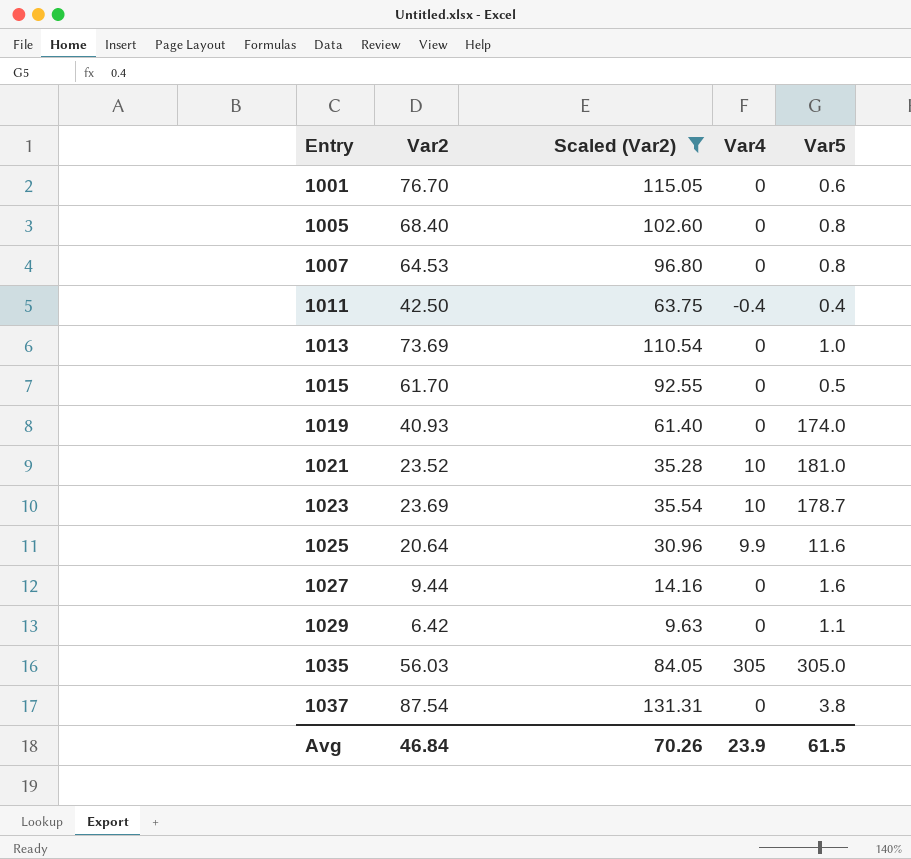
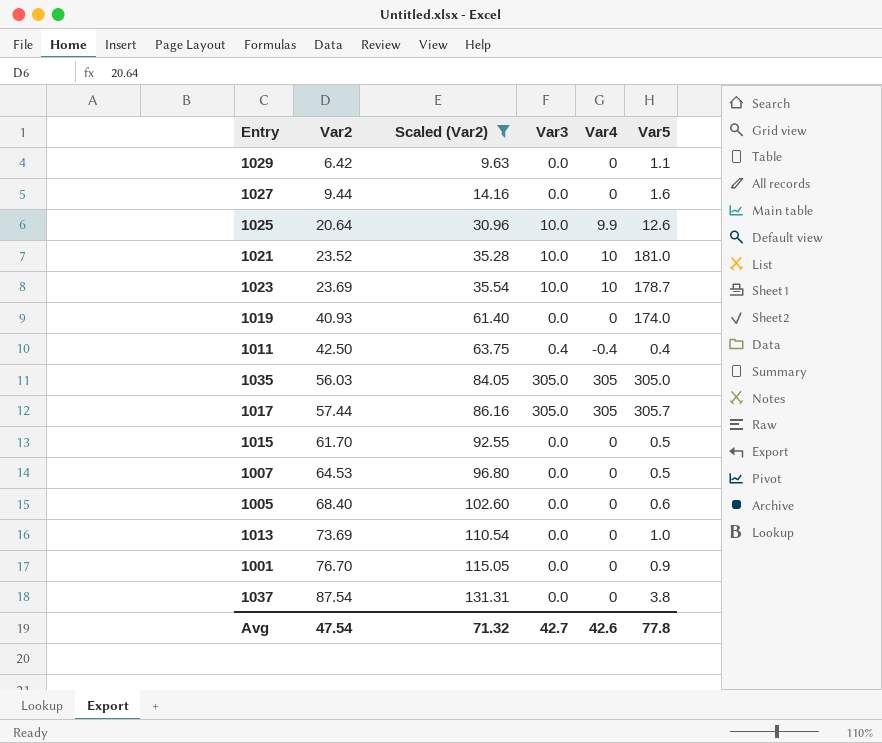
row order: Entry ascending -> Var2 ascending
column Var3 | position: none -> 4
1025 | Var5: 11.6 -> 12.6
row 1017: none -> 57.44 | 86.16 | 305.0 | 305 | 305.7
1007 | Var5: 0.8 -> 0.5
1005 | Var5: 0.8 -> 0.6
1001 | Var5: 0.6 -> 0.9
Avg | Var2: 46.84 -> 47.54
Avg | Scaled (Var2): 70.26 -> 71.32
Avg | Var4: 23.9 -> 42.6
Avg | Var5: 61.5 -> 77.8

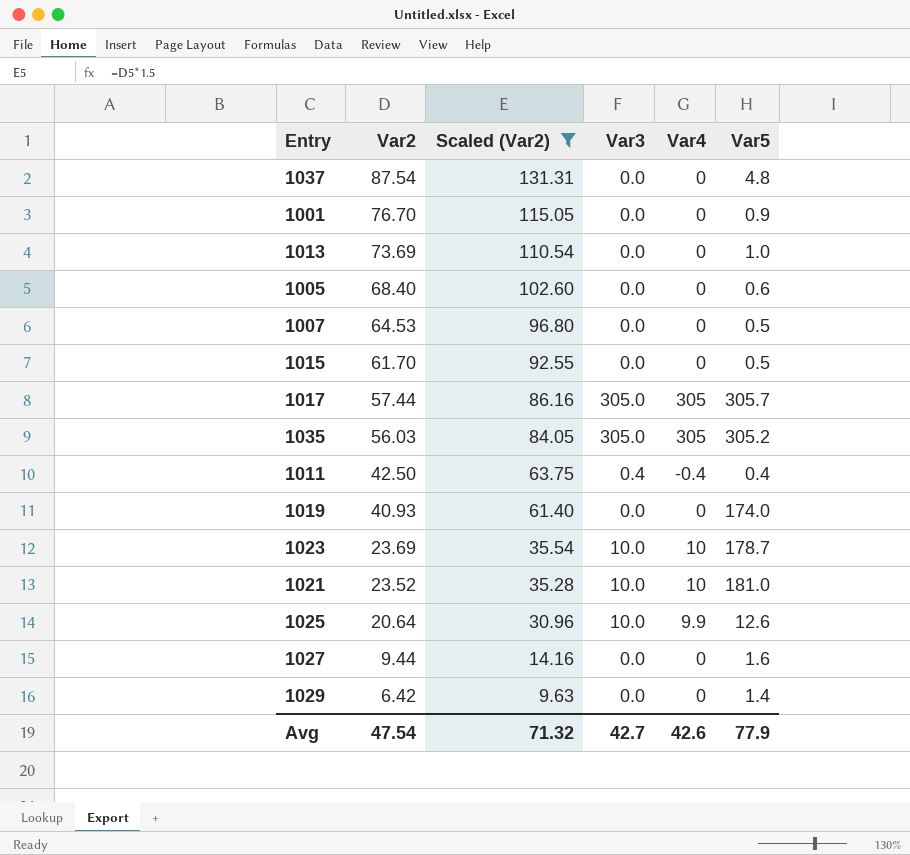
row order: Var2 ascending -> Var2 descending
1037 | Var5: 3.8 -> 4.8
1035 | Var5: 305.0 -> 305.2
1029 | Var5: 1.1 -> 1.4
Avg | Var5: 77.8 -> 77.9

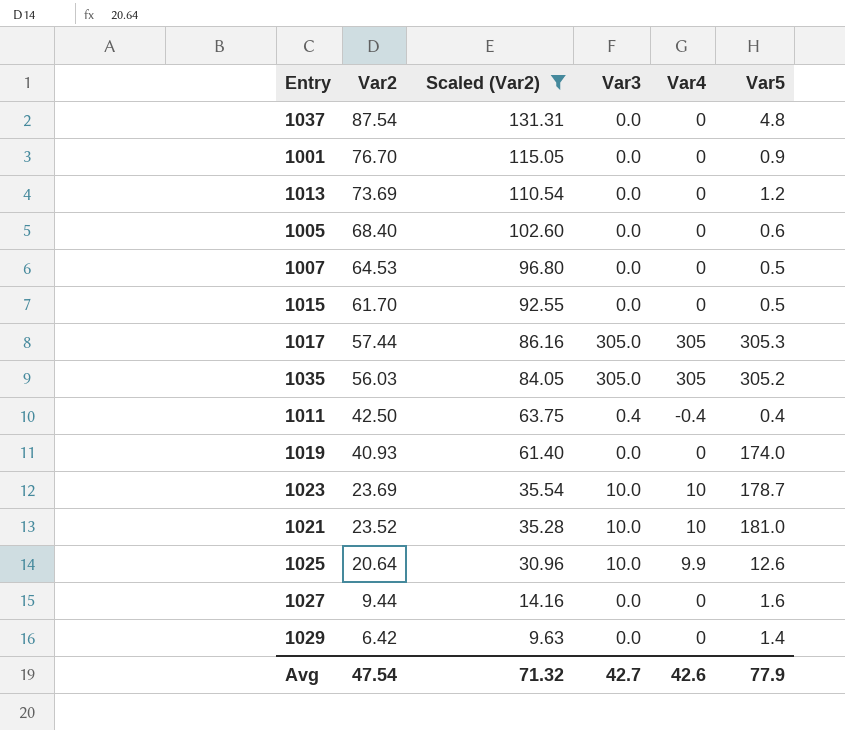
1013 | Var5: 1.0 -> 1.2
1017 | Var5: 305.7 -> 305.3

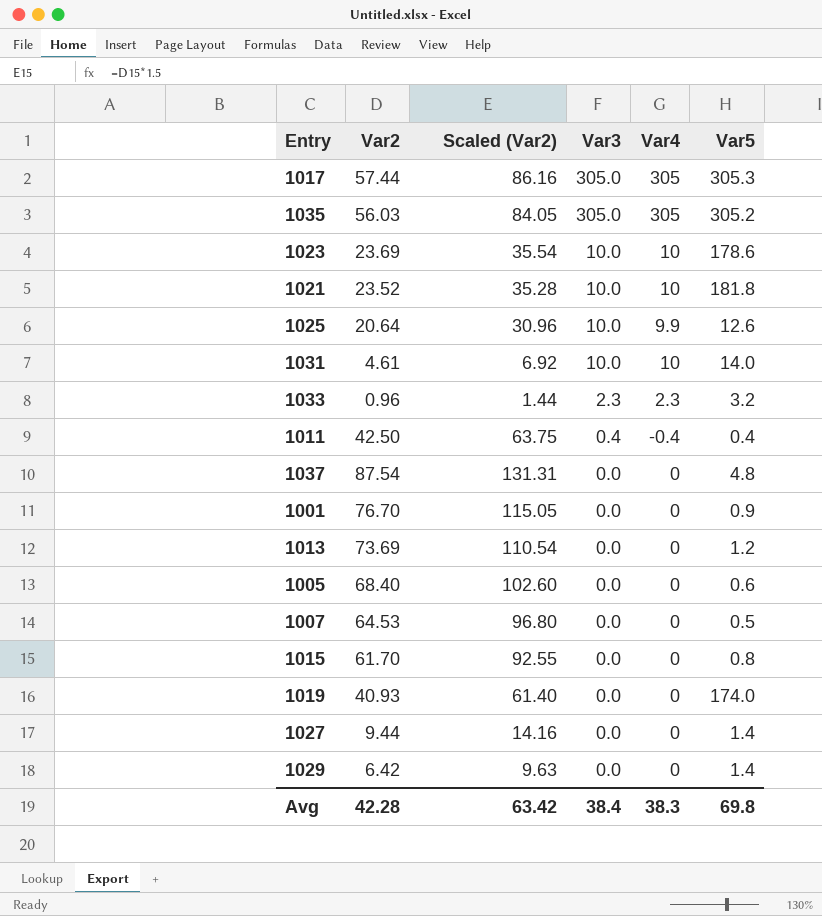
filter: Scaled (Var2) >= 9.63 -> none
row order: Var2 descending -> Var3 descending
1023 | Var5: 178.7 -> 178.6
1021 | Var5: 181.0 -> 181.8
1015 | Var5: 0.5 -> 0.8
1027 | Var5: 1.6 -> 1.4
Avg | Var2: 47.54 -> 42.28
Avg | Scaled (Var2): 71.32 -> 63.42
Avg | Var3: 42.7 -> 38.4
Avg | Var4: 42.6 -> 38.3
Avg | Var5: 77.9 -> 69.8

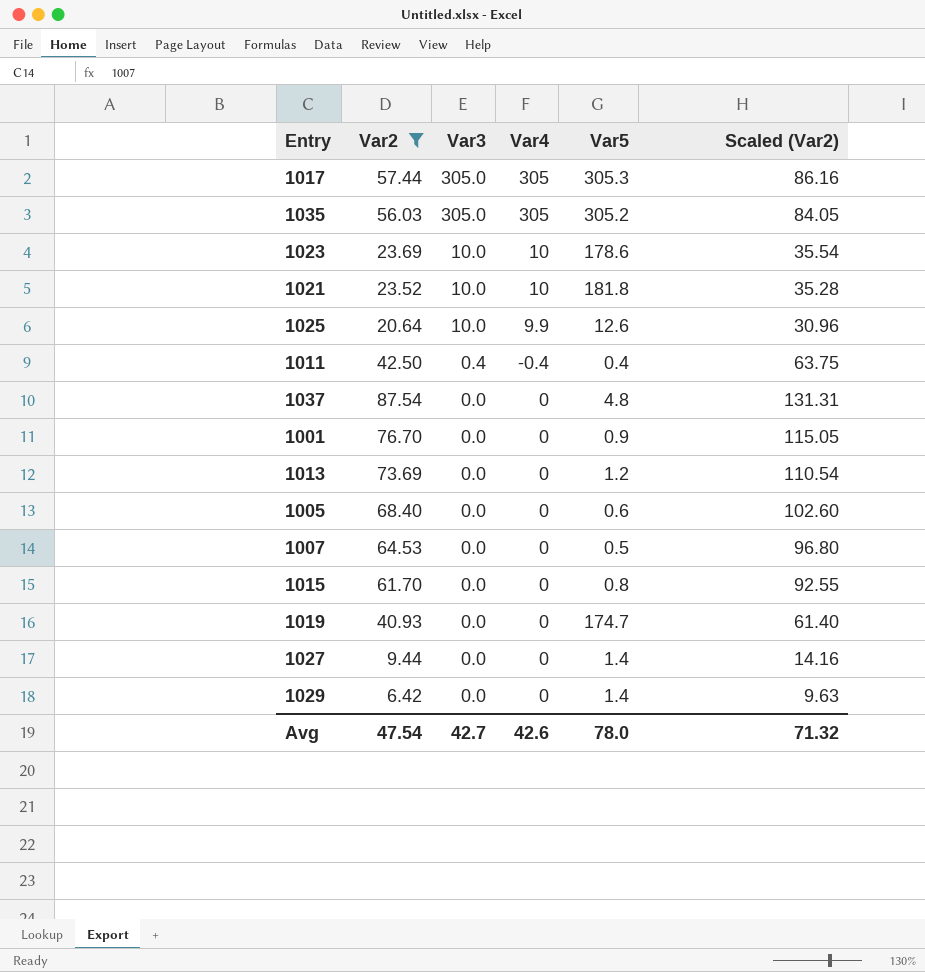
filter: none -> Var2 >= 6.42
column Scaled (Var2) | position: 3 -> 6
1019 | Var5: 174.0 -> 174.7
Avg | Var2: 42.28 -> 47.54
Avg | Var3: 38.4 -> 42.7
Avg | Var4: 38.3 -> 42.6
Avg | Var5: 69.8 -> 78.0
Avg | Scaled (Var2): 63.42 -> 71.32

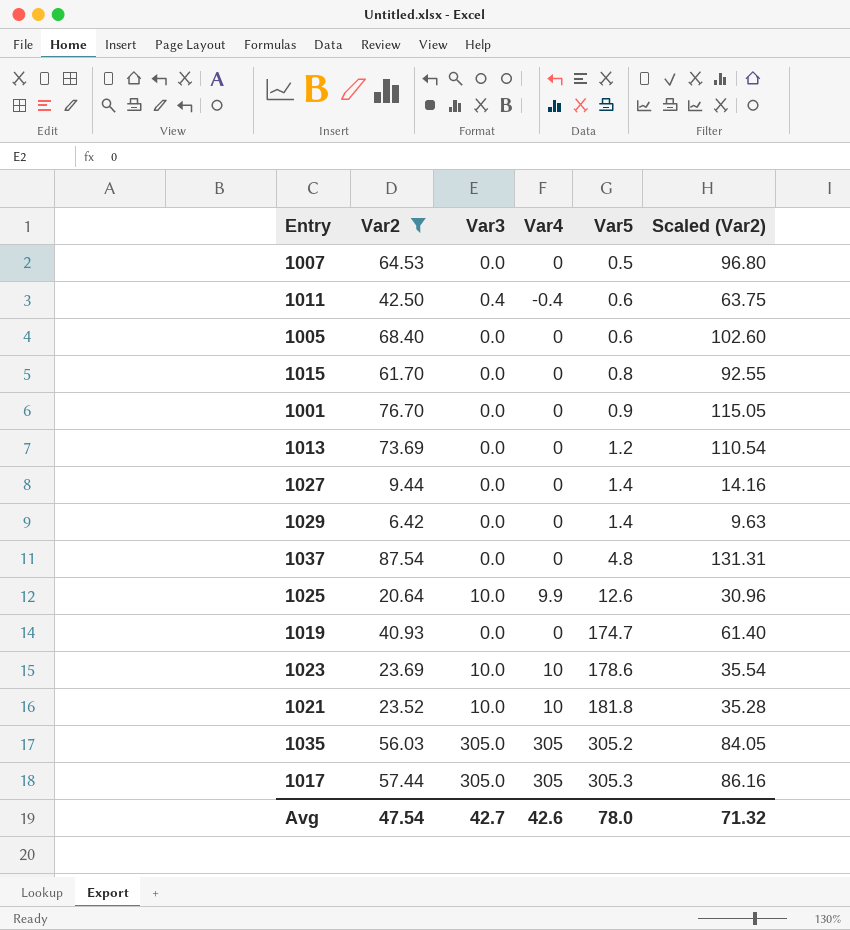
row order: Var3 descending -> Var5 ascending
1011 | Var5: 0.4 -> 0.6

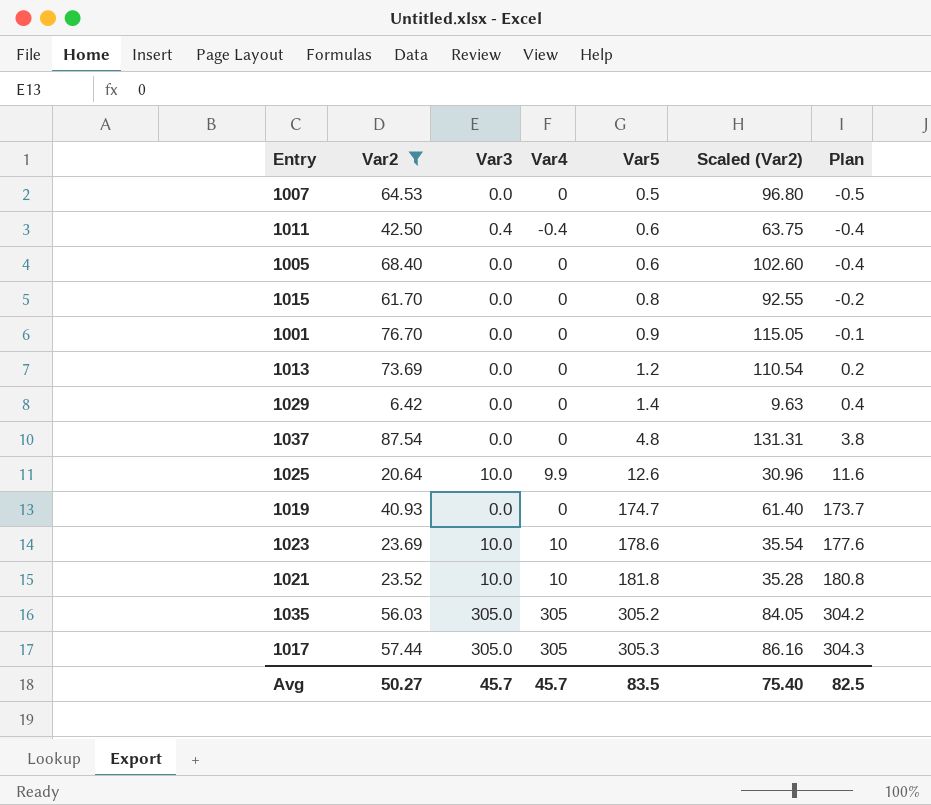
column Plan | formula: none -> [Var5] - 1
row 1027: 9.44 | 0.0 | 0 | 1.4 | 14.16 -> none
Avg | Var2: 47.54 -> 50.27
Avg | Var3: 42.7 -> 45.7
Avg | Var4: 42.6 -> 45.7
Avg | Var5: 78.0 -> 83.5
Avg | Scaled (Var2): 71.32 -> 75.40

